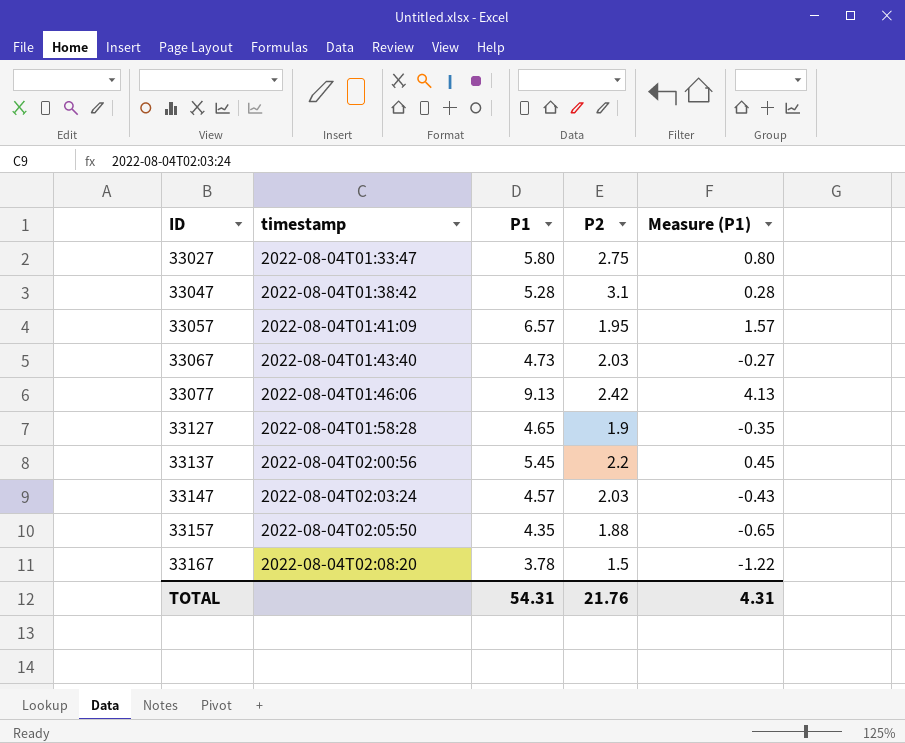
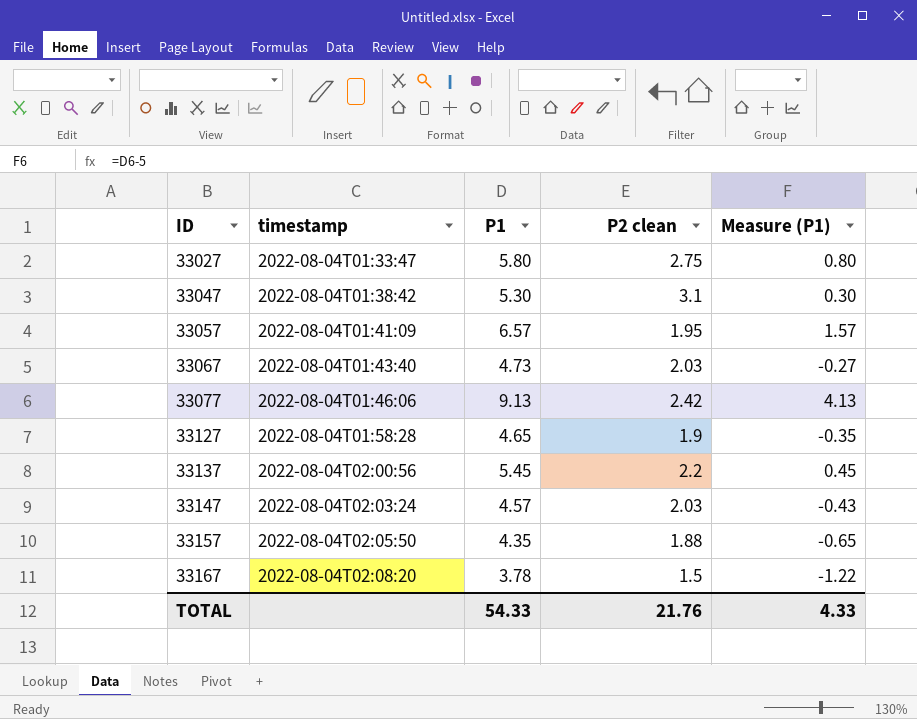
column name: P2 -> P2 clean
33047 | P1: 5.28 -> 5.30
33047 | Measure (P1): 0.28 -> 0.30
TOTAL | P1: 54.31 -> 54.33
TOTAL | Measure (P1): 4.31 -> 4.33

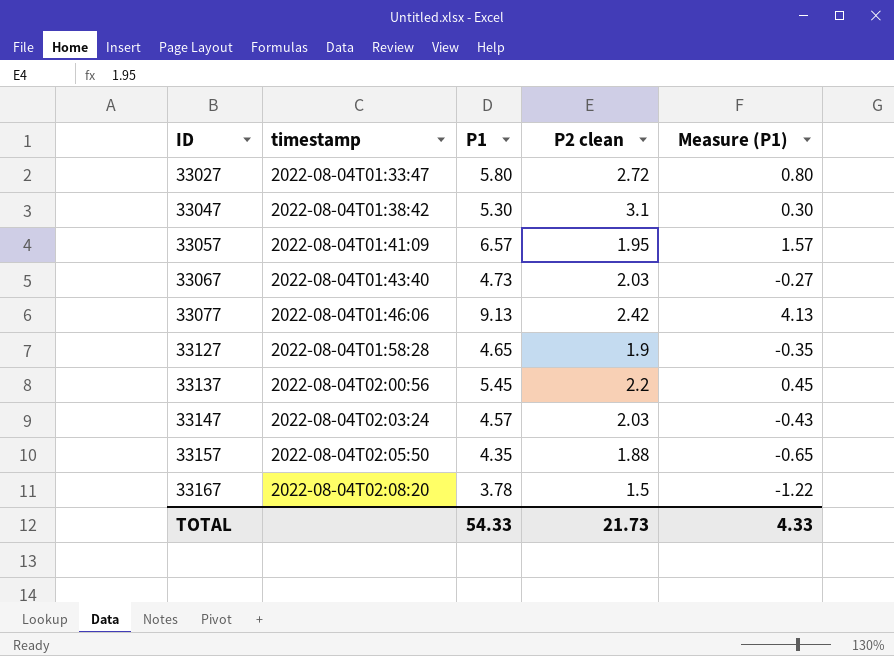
33027 | P2 clean: 2.75 -> 2.72
TOTAL | P2 clean: 21.76 -> 21.73

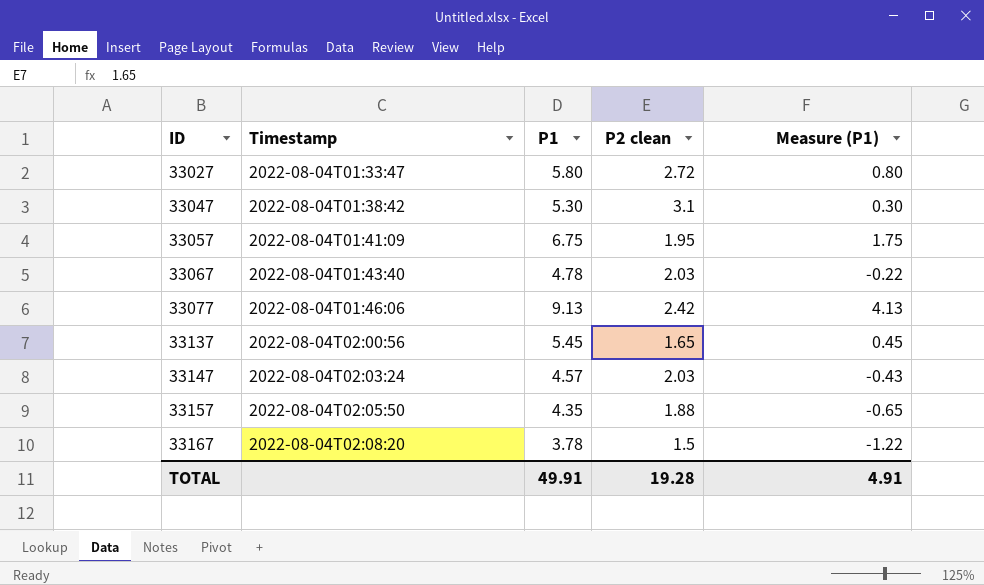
column name: timestamp -> Timestamp
row 33127: 2022-08-04T01:58:28 | 4.65 | 1.9 | -0.35 -> none
33057 | P1: 6.57 -> 6.75
33057 | Measure (P1): 1.57 -> 1.75
33067 | P1: 4.73 -> 4.78
33067 | Measure (P1): -0.27 -> -0.22
33137 | P2 clean: 2.2 -> 1.65
TOTAL | P1: 54.33 -> 49.91
TOTAL | P2 clean: 21.73 -> 19.28
TOTAL | Measure (P1): 4.33 -> 4.91

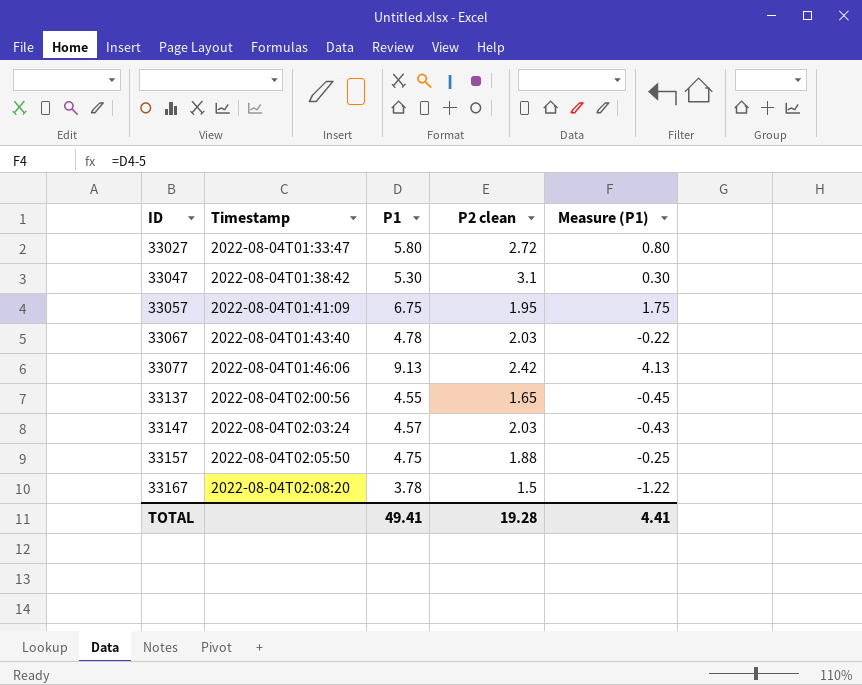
33137 | P1: 5.45 -> 4.55
33137 | Measure (P1): 0.45 -> -0.45
33157 | P1: 4.35 -> 4.75
33157 | Measure (P1): -0.65 -> -0.25
TOTAL | P1: 49.91 -> 49.41
TOTAL | Measure (P1): 4.91 -> 4.41

